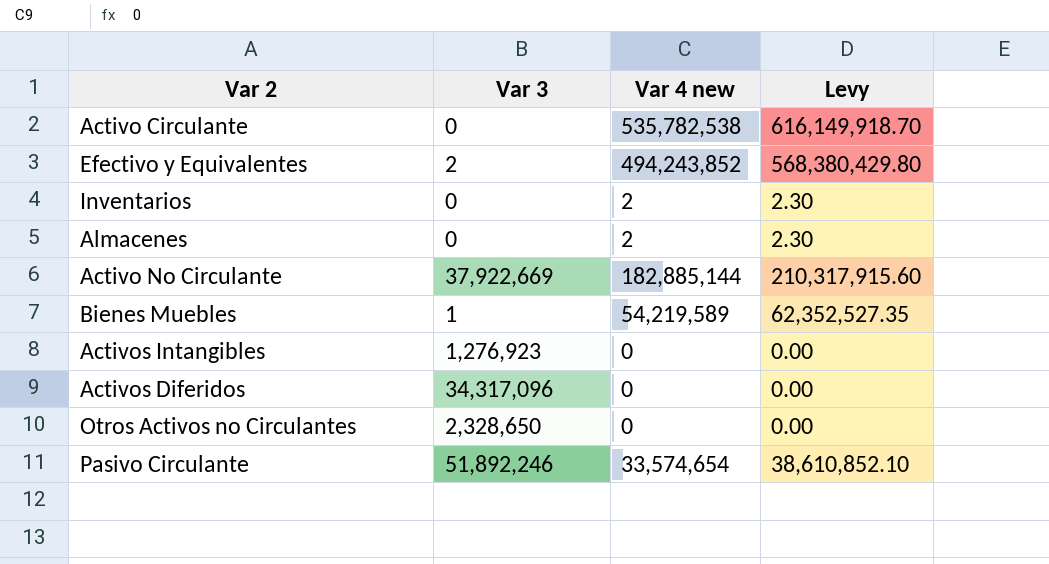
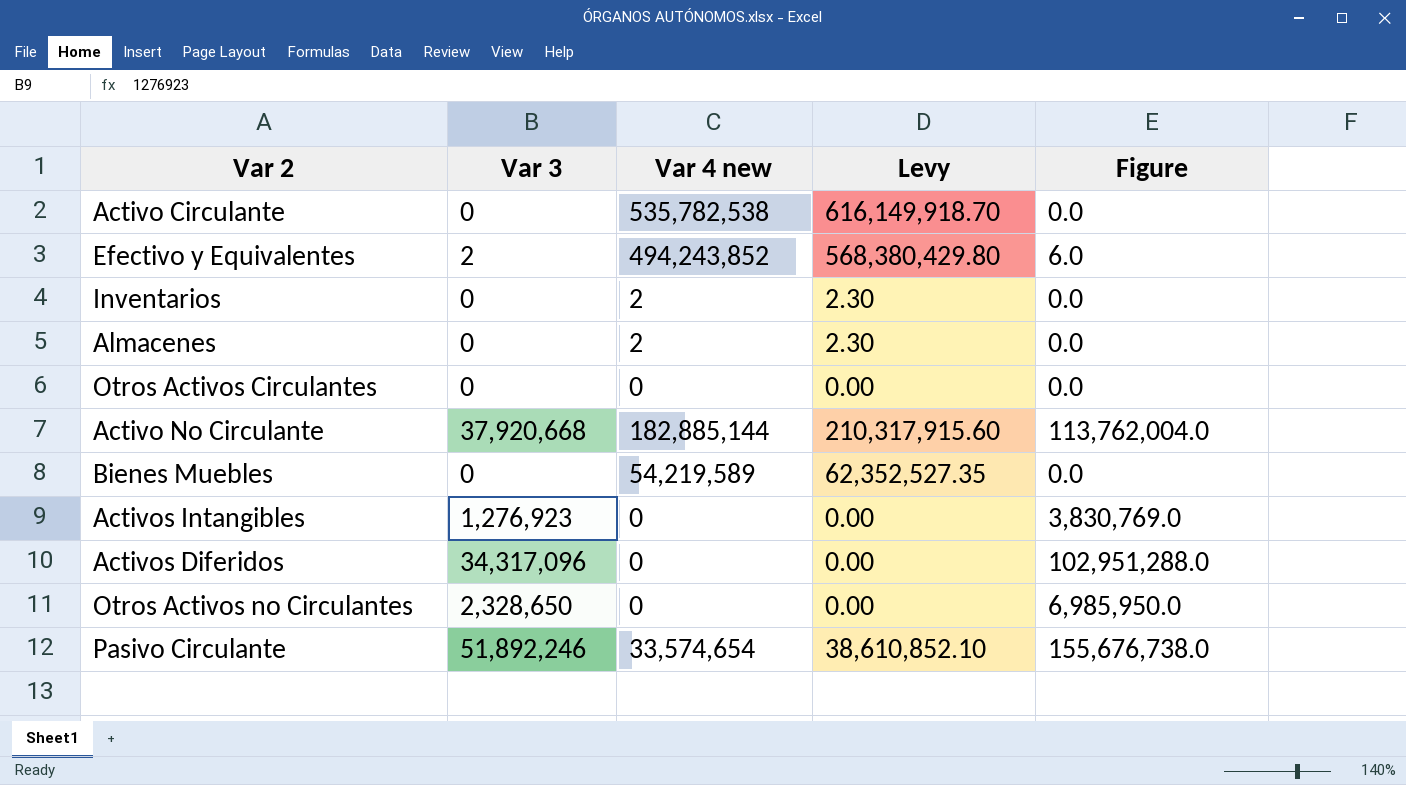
column Figure | formula: none -> [Var 3] * 3
row Otros Activos Circulantes: none -> 0 | 0 | 0.00 | 0.0
Activo No Circulante | Var 3: 37,922,669 -> 37,920,668
Bienes Muebles | Var 3: 1 -> 0

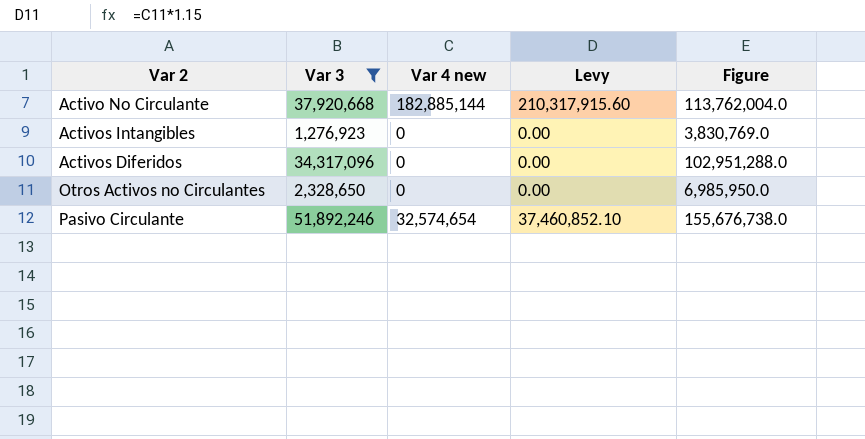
filter: none -> Var 3 >= 1,276,923
Pasivo Circulante | Var 4 new: 33,574,654 -> 32,574,654
Pasivo Circulante | Levy: 38,610,852.10 -> 37,460,852.10

